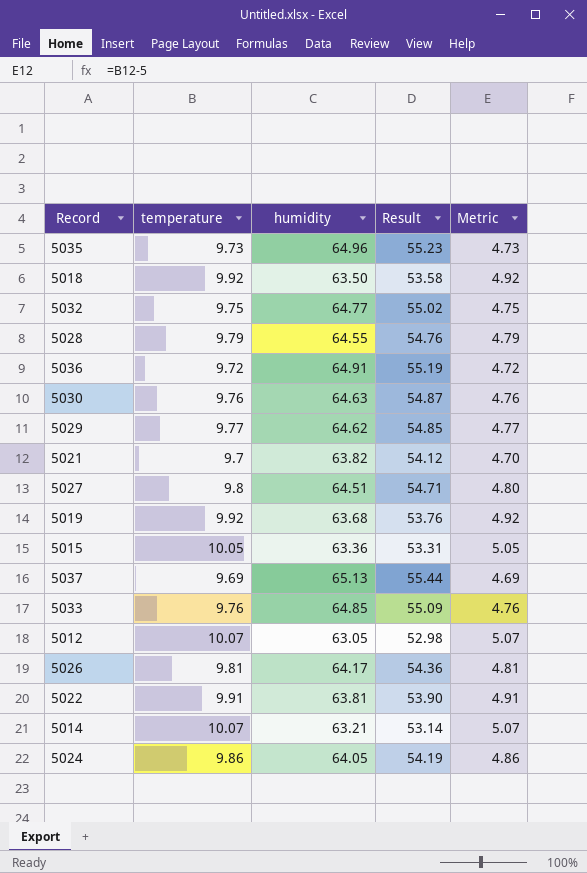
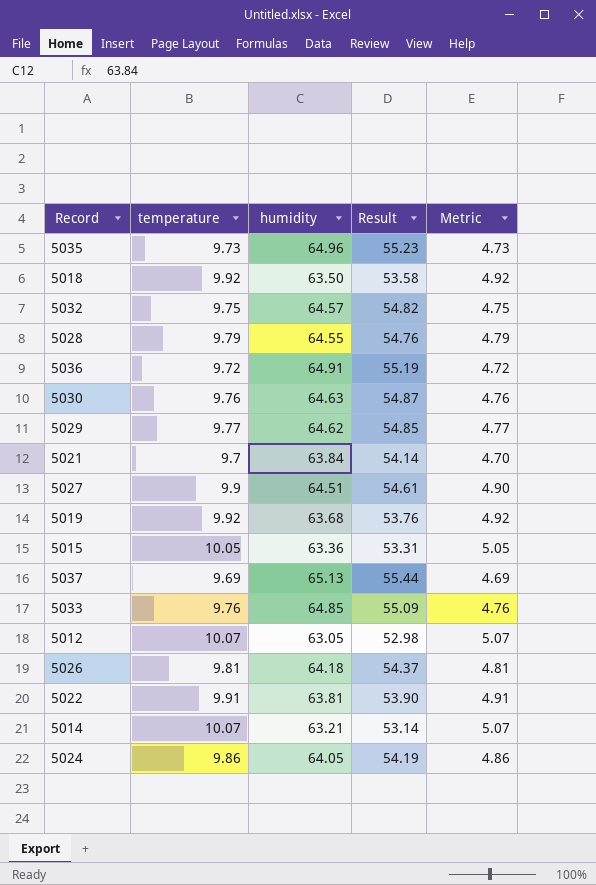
5032 | humidity: 64.77 -> 64.57
5032 | Result: 55.02 -> 54.82
5021 | humidity: 63.82 -> 63.84
5021 | Result: 54.12 -> 54.14
5027 | temperature: 9.8 -> 9.9
5027 | Result: 54.71 -> 54.61
5027 | Metric: 4.80 -> 4.90
5026 | humidity: 64.17 -> 64.18
5026 | Result: 54.36 -> 54.37

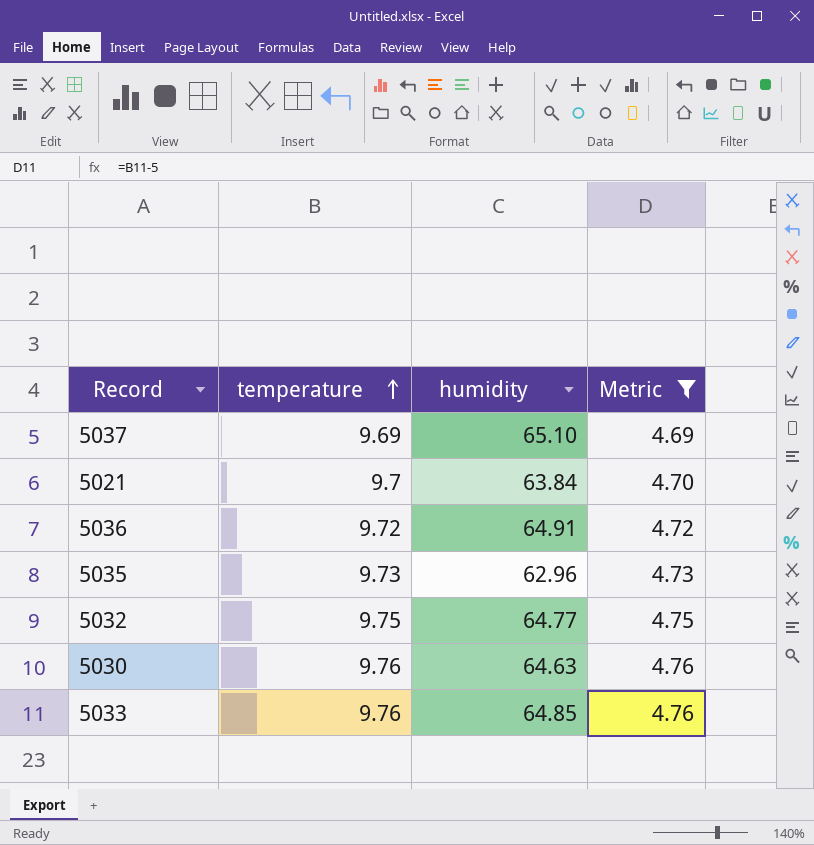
filter: none -> Metric <= 4.76
row order: none -> temperature ascending
column Result | formula: [humidity] - [temperature] -> none
5037 | humidity: 65.13 -> 65.10
5035 | humidity: 64.96 -> 62.96
5032 | humidity: 64.57 -> 64.77

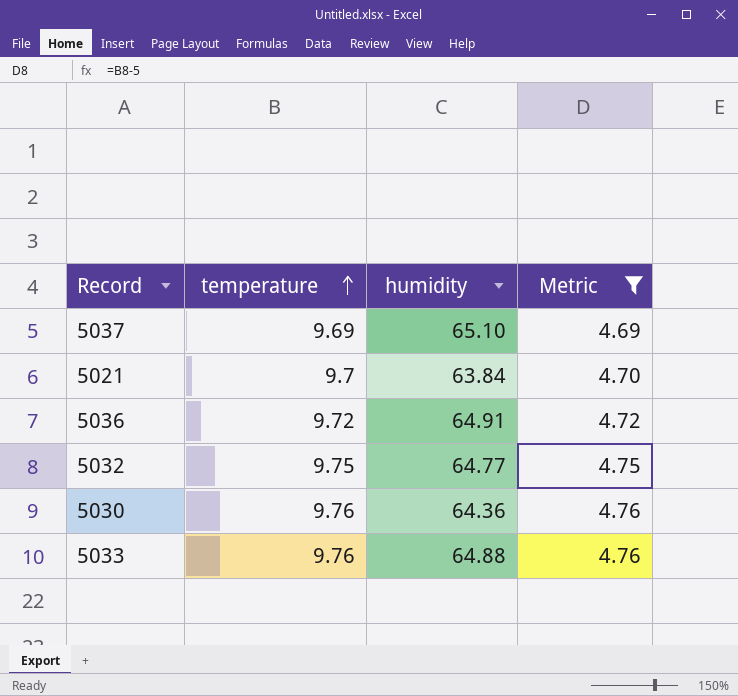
row 5035: 9.73 | 62.96 | 4.73 -> none
5030 | humidity: 64.63 -> 64.36
5033 | humidity: 64.85 -> 64.88

